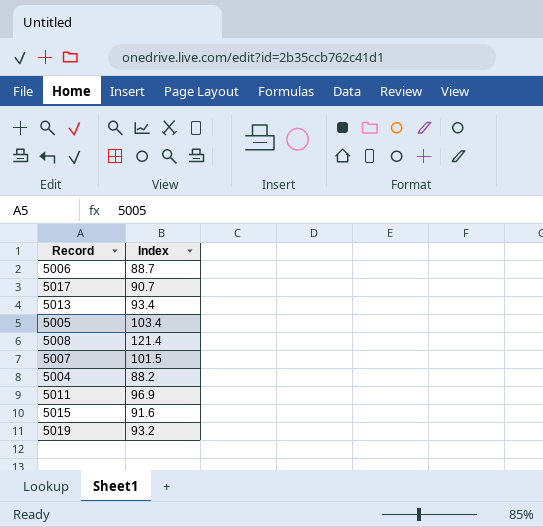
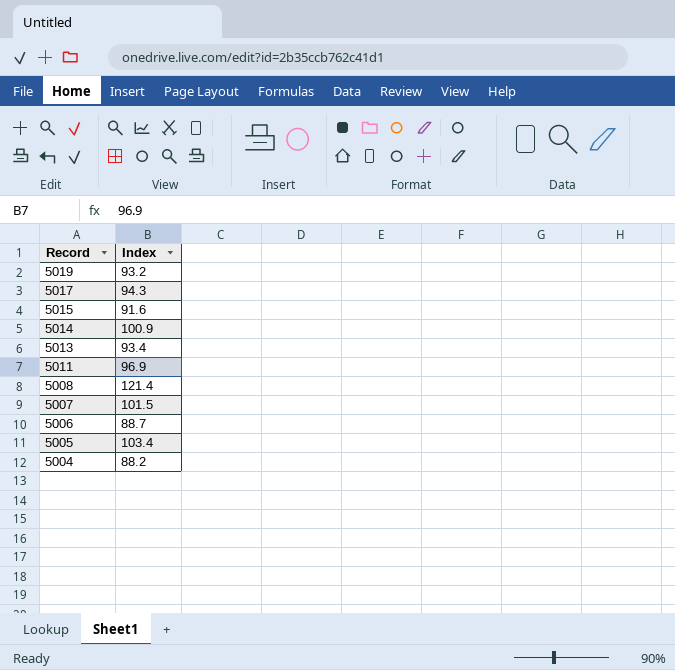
row order: none -> Record descending
5017 | Index: 90.7 -> 94.3
row 5014: none -> 100.9

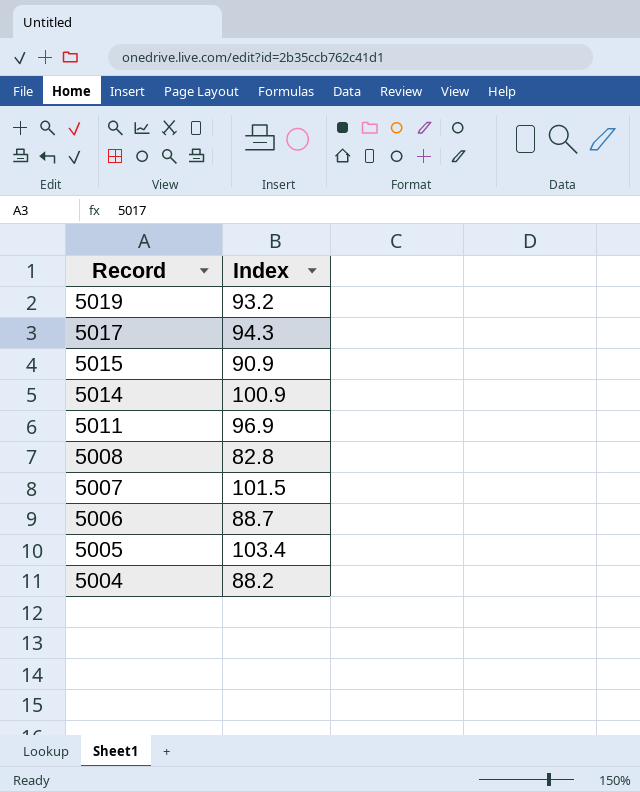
row 5013: 93.4 -> none
5015 | Index: 91.6 -> 90.9
5008 | Index: 121.4 -> 82.8

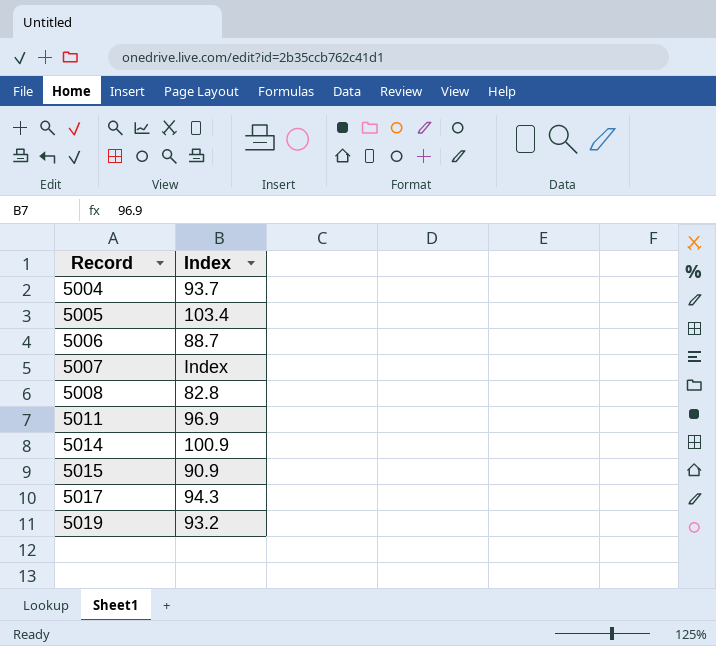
row order: Record descending -> Record ascending
5004 | Index: 88.2 -> 93.7
5007 | Index: 101.5 -> Index

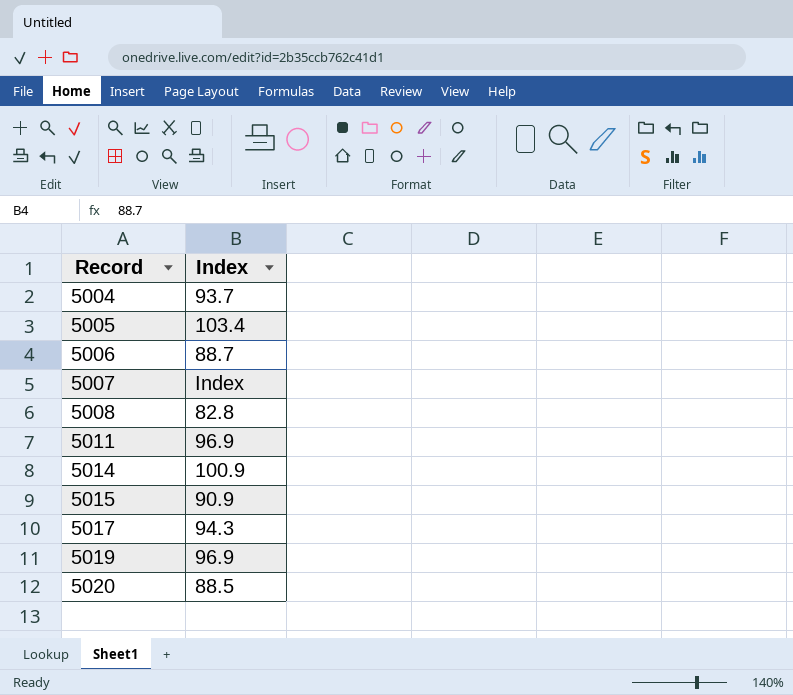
5019 | Index: 93.2 -> 96.9
row 5020: none -> 88.5

